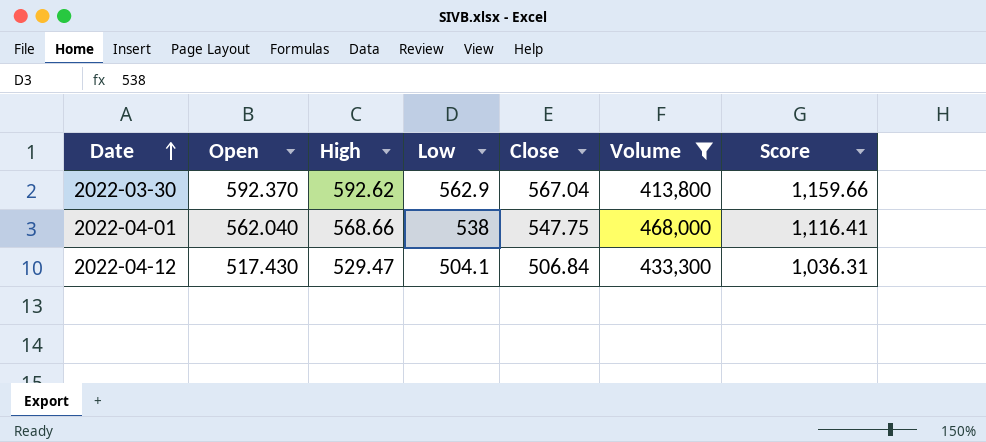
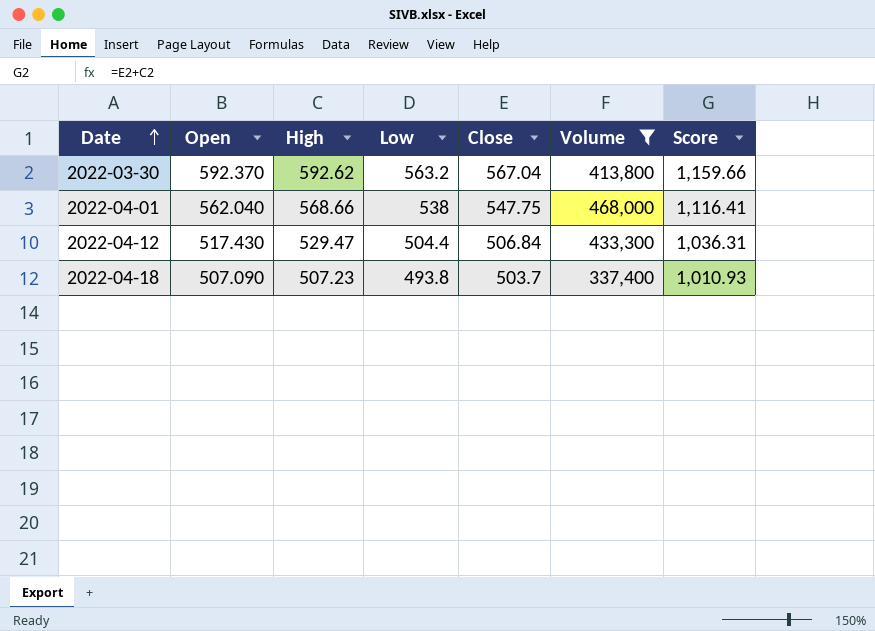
2022-03-30 | Low: 562.9 -> 563.2
2022-04-12 | Low: 504.1 -> 504.4
row 2022-04-18: none -> 507.090 | 507.23 | 493.8 | 503.7 | 337,400 | 1,010.93

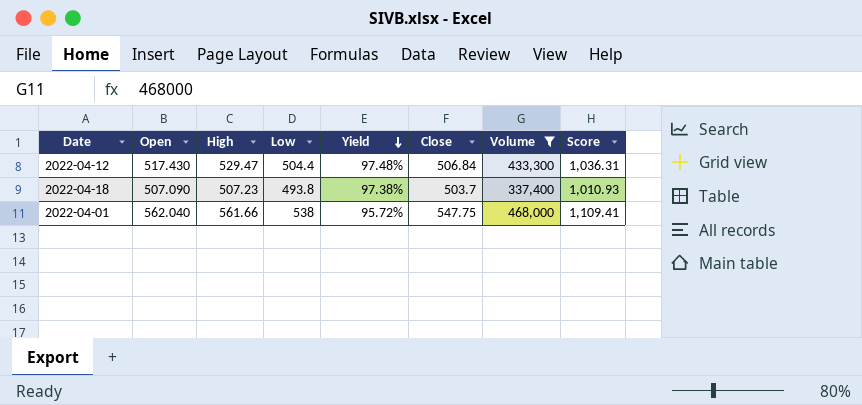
row order: Date ascending -> Yield descending
column Yield | formula: none -> [Low] / [Open]
row 2022-03-30: 592.370 | 592.62 | 563.2 | 567.04 | 413,800 | 1,159.66 -> none
2022-04-01 | High: 568.66 -> 561.66
2022-04-01 | Score: 1,116.41 -> 1,109.41

